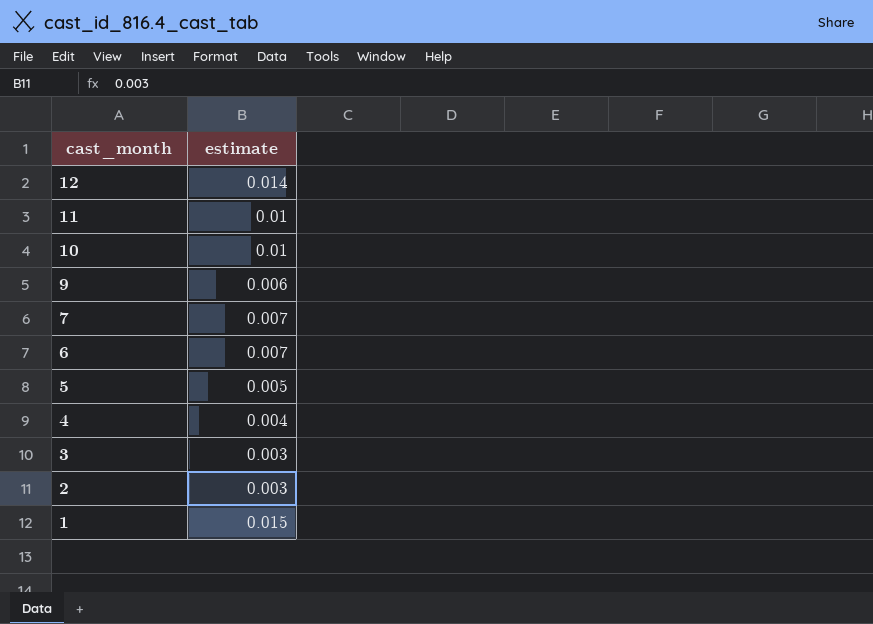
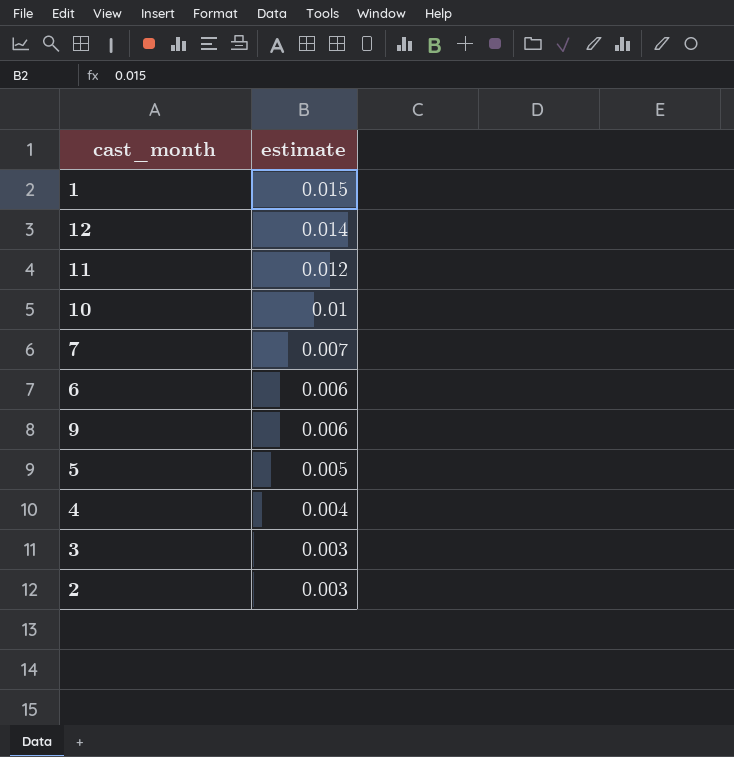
row order: cast_month descending -> estimate descending
11 | estimate: 0.01 -> 0.012
6 | estimate: 0.007 -> 0.006

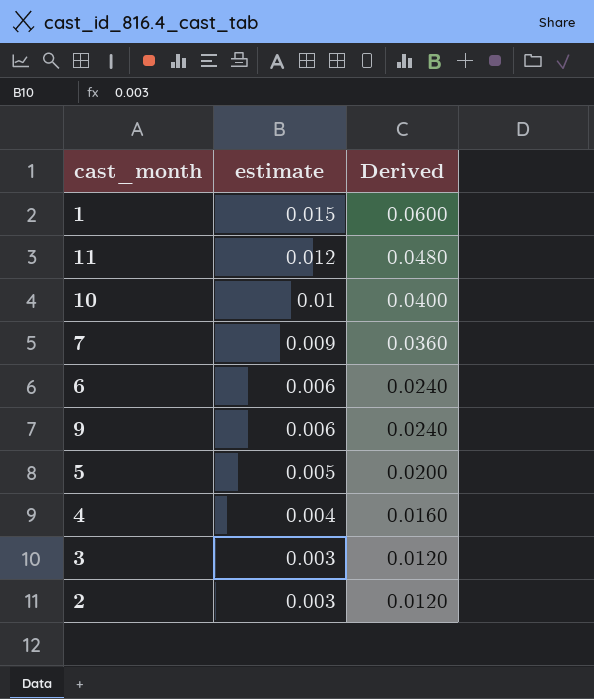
column Derived | formula: none -> [estimate] * 4
row 12: 0.014 -> none
7 | estimate: 0.007 -> 0.009

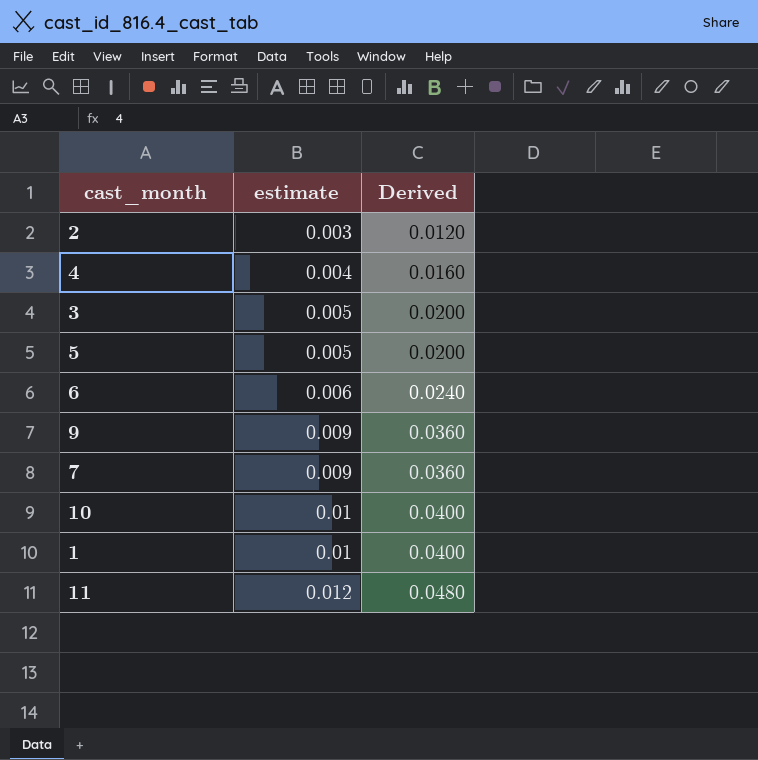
row order: estimate descending -> estimate ascending
3 | estimate: 0.003 -> 0.005
3 | Derived: 0.0120 -> 0.0200
9 | estimate: 0.006 -> 0.009
9 | Derived: 0.0240 -> 0.0360
1 | estimate: 0.015 -> 0.01
1 | Derived: 0.0600 -> 0.0400

